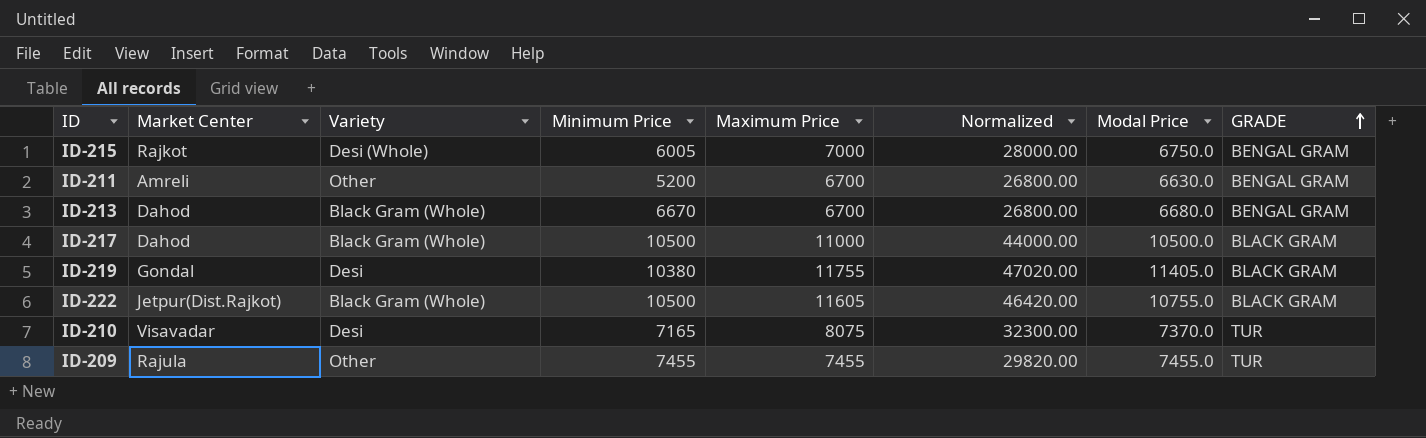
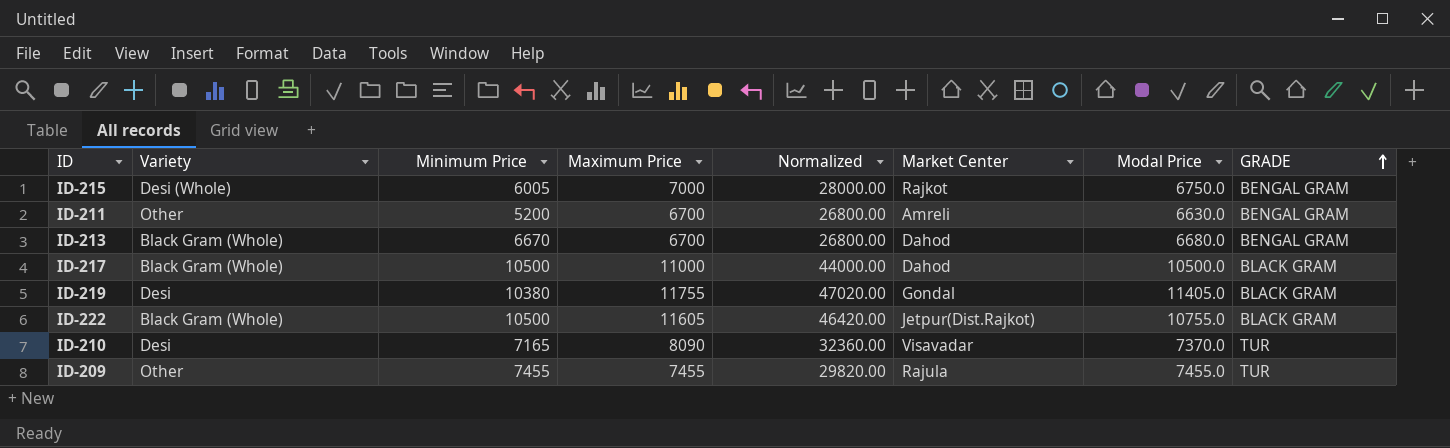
column Market Center | position: 2 -> 6
ID-210 | Maximum Price: 8075 -> 8090
ID-210 | Normalized: 32300.00 -> 32360.00

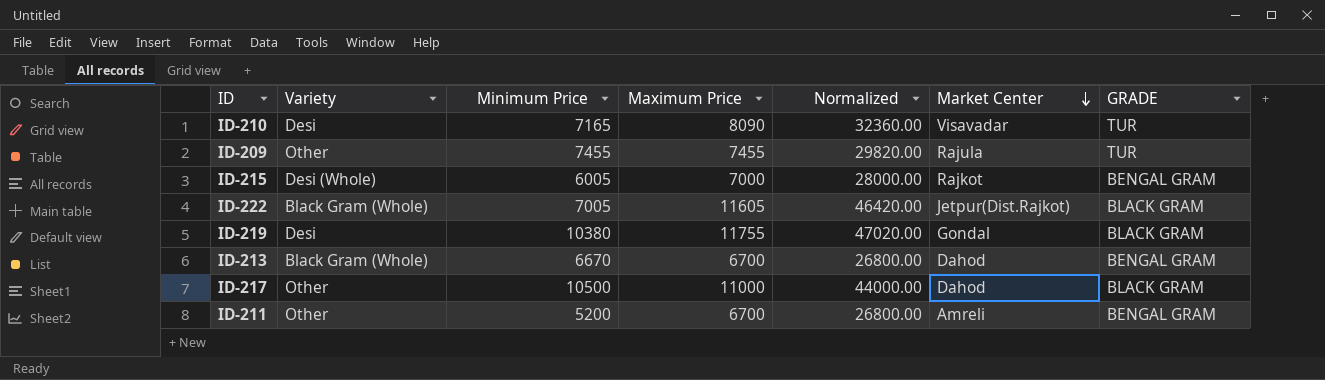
row order: GRADE ascending -> Market Center descending
column Modal Price | position: 7 -> none
ID-222 | Minimum Price: 10500 -> 7005
ID-217 | Variety: Black Gram (Whole) -> Other

